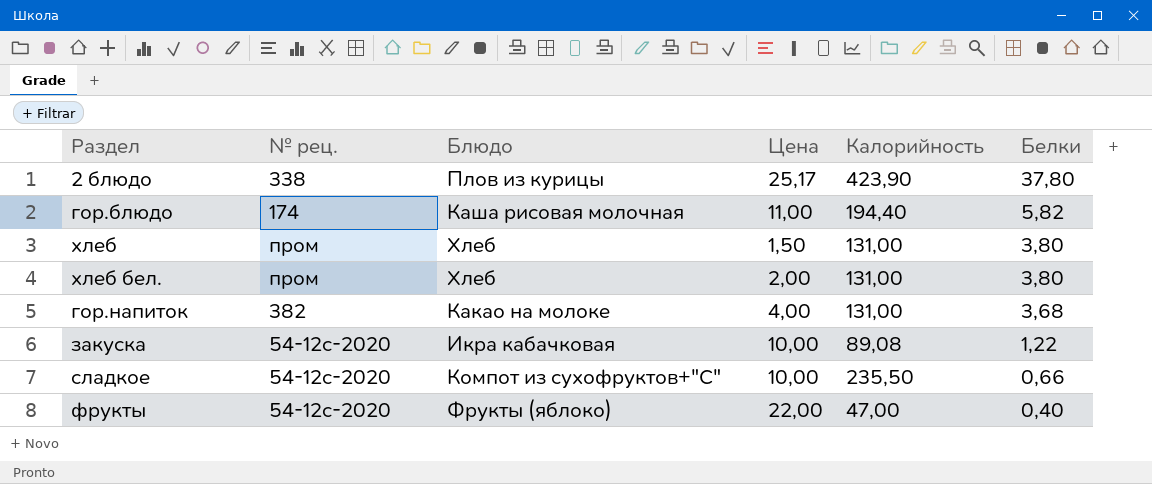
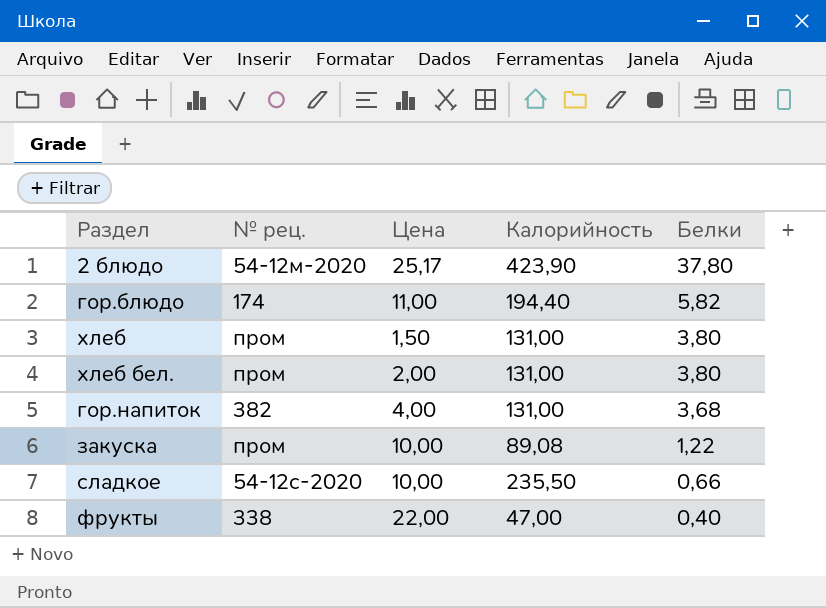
column Блюдо | position: 3 -> none
2 блюдо | № рец.: 338 -> 54-12м-2020
закуска | № рец.: 54-12с-2020 -> пром
фрукты | № рец.: 54-12с-2020 -> 338

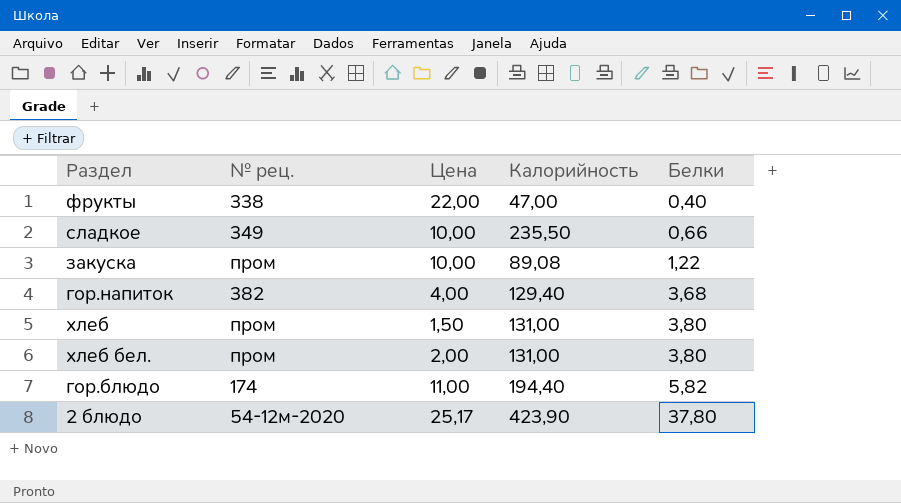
row order: Белки descending -> Белки ascending
сладкое | № рец.: 54-12с-2020 -> 349
гор.напиток | Калорийность: 131,00 -> 129,40

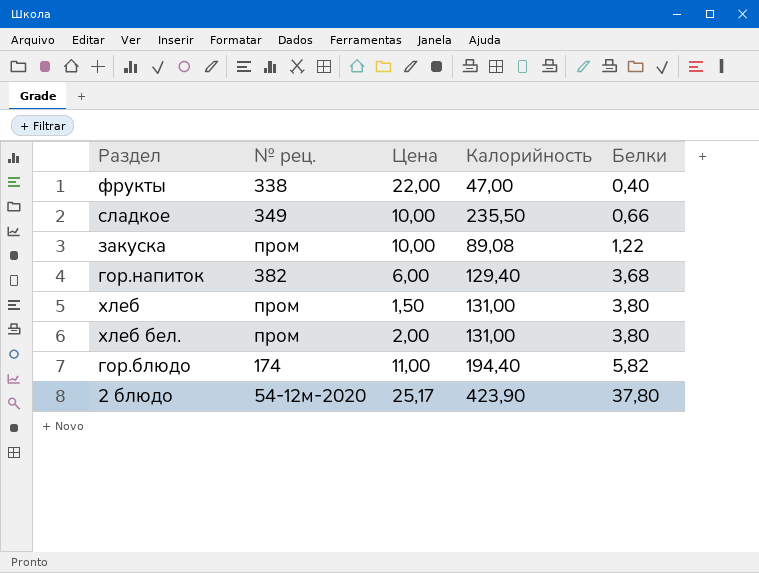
гор.напиток | Цена: 4,00 -> 6,00

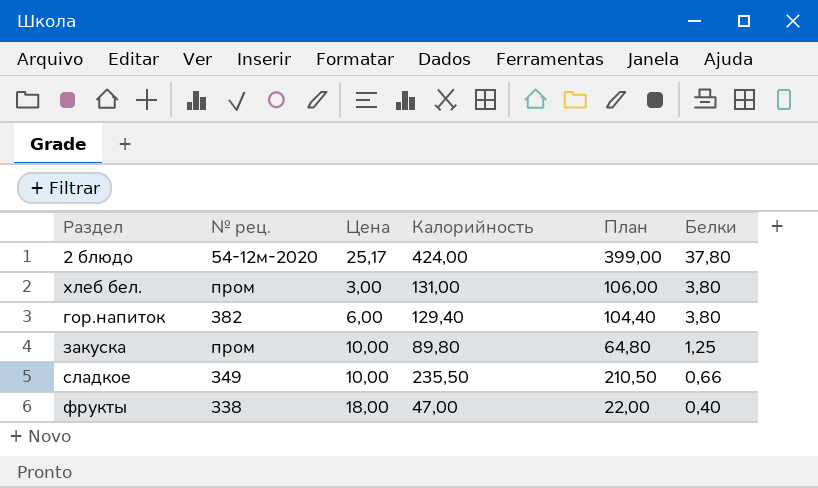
row order: Белки ascending -> Белки descending
column План | formula: none -> [Калорийность] - 25
row хлеб: пром | 1,50 | 131,00 | 3,80 -> none
row гор.блюдо: 174 | 11,00 | 194,40 | 5,82 -> none
2 блюдо | Калорийность: 423,90 -> 424,00
хлеб бел. | Цена: 2,00 -> 3,00
гор.напиток | Белки: 3,68 -> 3,80
закуска | Калорийность: 89,08 -> 89,80
закуска | Белки: 1,22 -> 1,25
фрукты | Цена: 22,00 -> 18,00

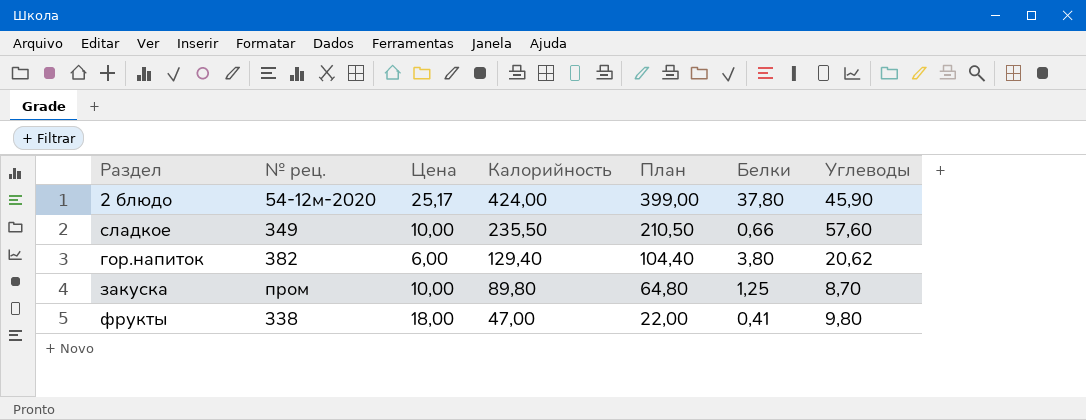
row order: Белки descending -> Калорийность descending
column Углеводы | position: none -> 7
row хлеб бел.: пром | 3,00 | 131,00 | 106,00 | 3,80 -> none
фрукты | Белки: 0,40 -> 0,41

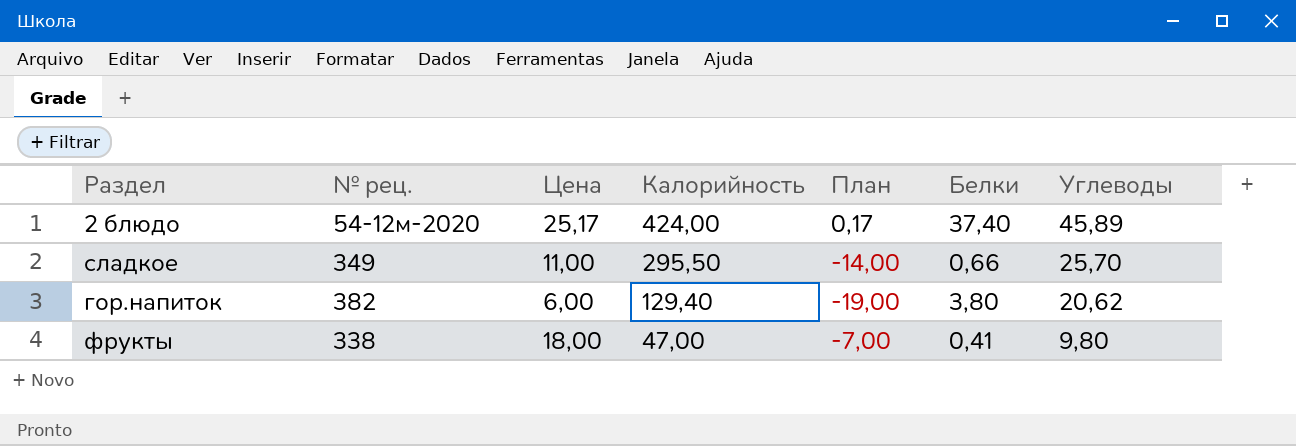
column План | formula: [Калорийность] - 25 -> [Цена] - 25
row закуска: пром | 10,00 | 89,80 | 64,80 | 1,25 | 8,70 -> none
2 блюдо | Белки: 37,80 -> 37,40
2 блюдо | Углеводы: 45,90 -> 45,89
сладкое | Цена: 10,00 -> 11,00
сладкое | Калорийность: 235,50 -> 295,50
сладкое | Углеводы: 57,60 -> 25,70

